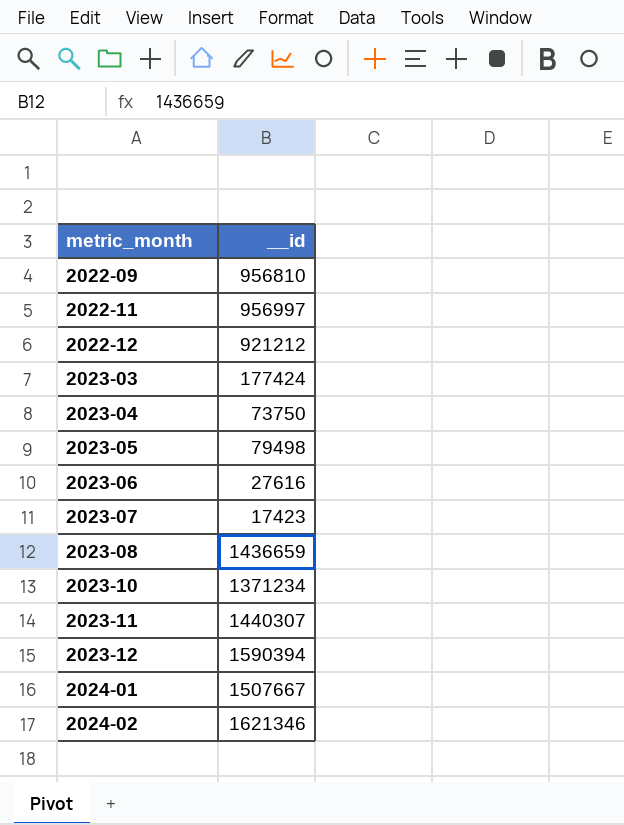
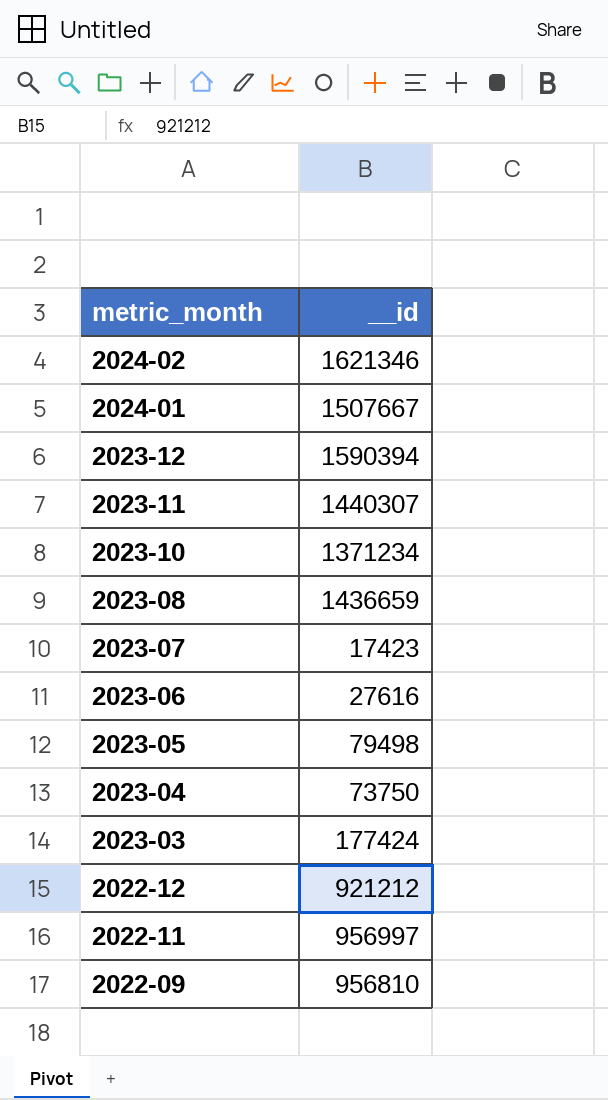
row order: metric_month ascending -> metric_month descending

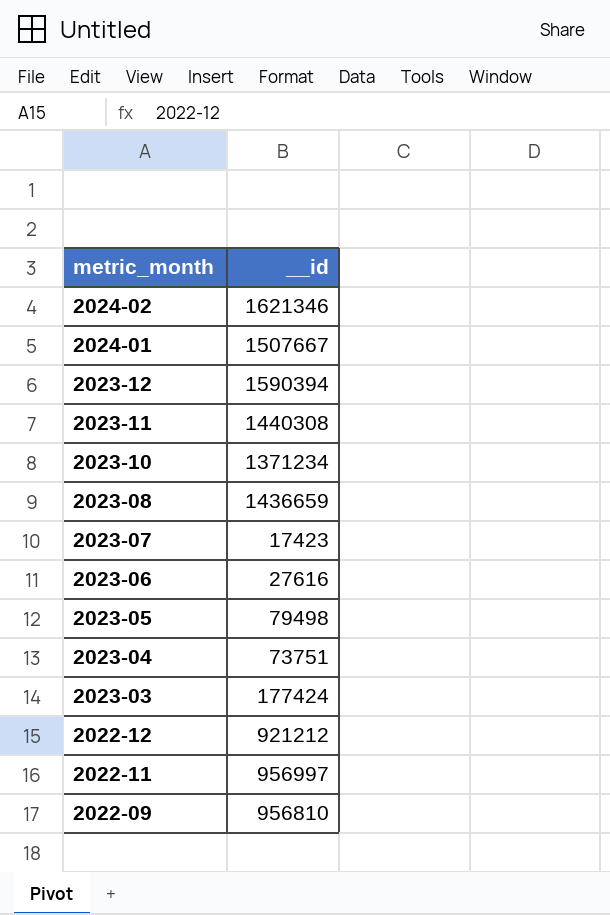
2023-11 | __id: 1440307 -> 1440308
2023-04 | __id: 73750 -> 73751

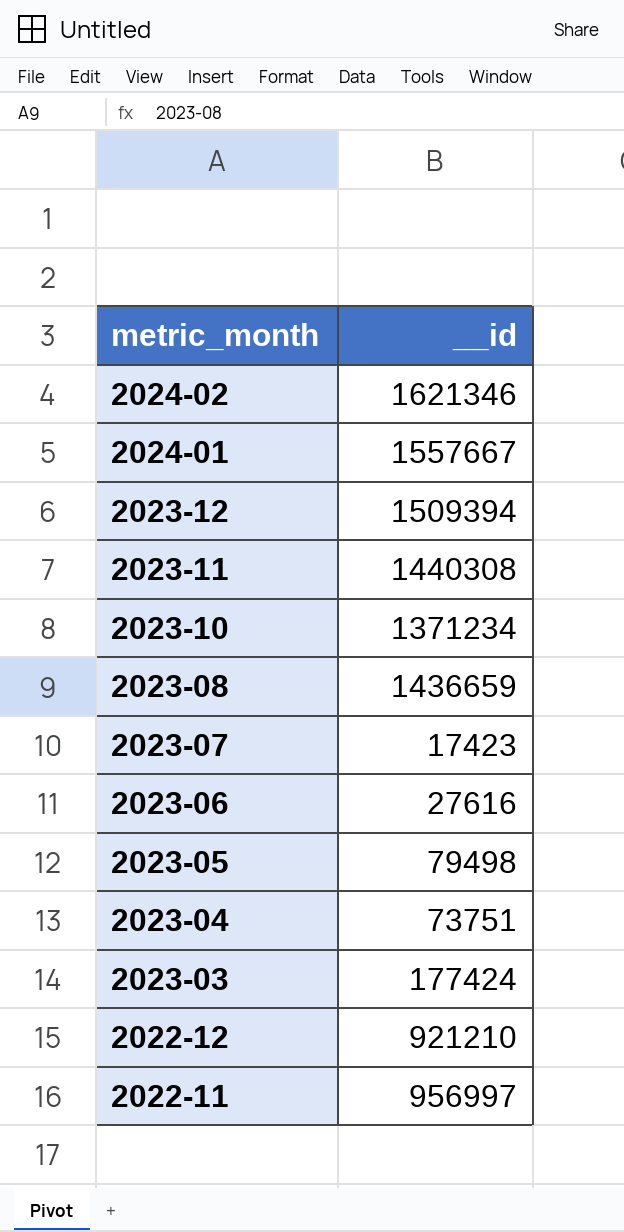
row 2022-09: 956810 -> none
2024-01 | __id: 1507667 -> 1557667
2023-12 | __id: 1590394 -> 1509394
2022-12 | __id: 921212 -> 921210

